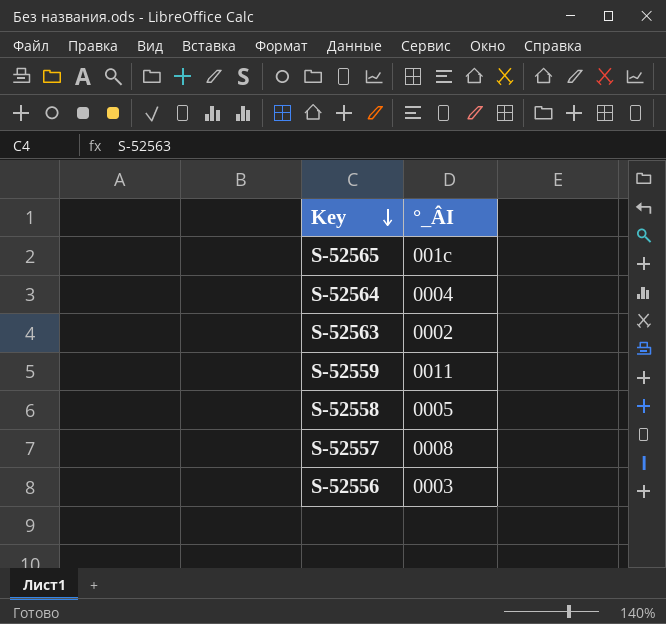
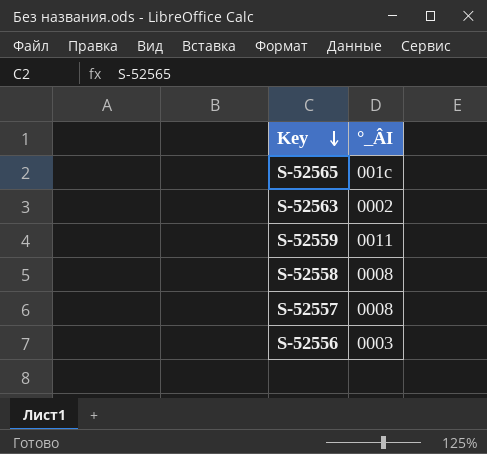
row S-52564: 0004 -> none
S-52558 | °_ÂI: 0005 -> 0008

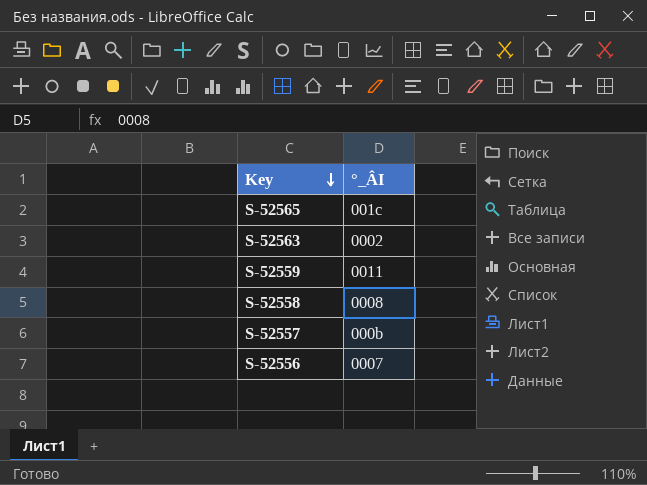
S-52557 | °_ÂI: 0008 -> 000b
S-52556 | °_ÂI: 0003 -> 0007

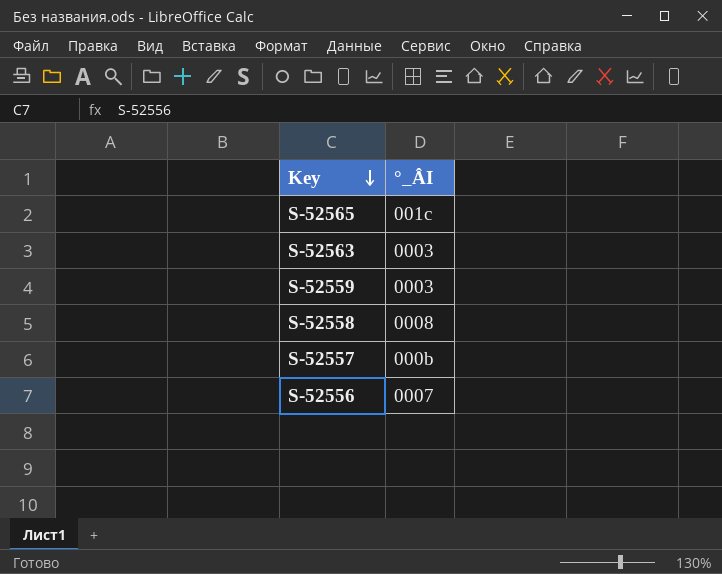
S-52563 | °_ÂI: 0002 -> 0003
S-52559 | °_ÂI: 0011 -> 0003

